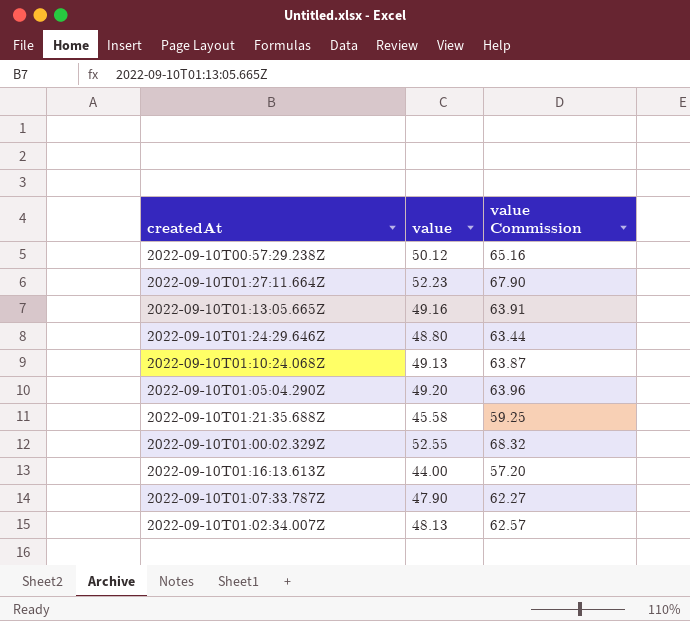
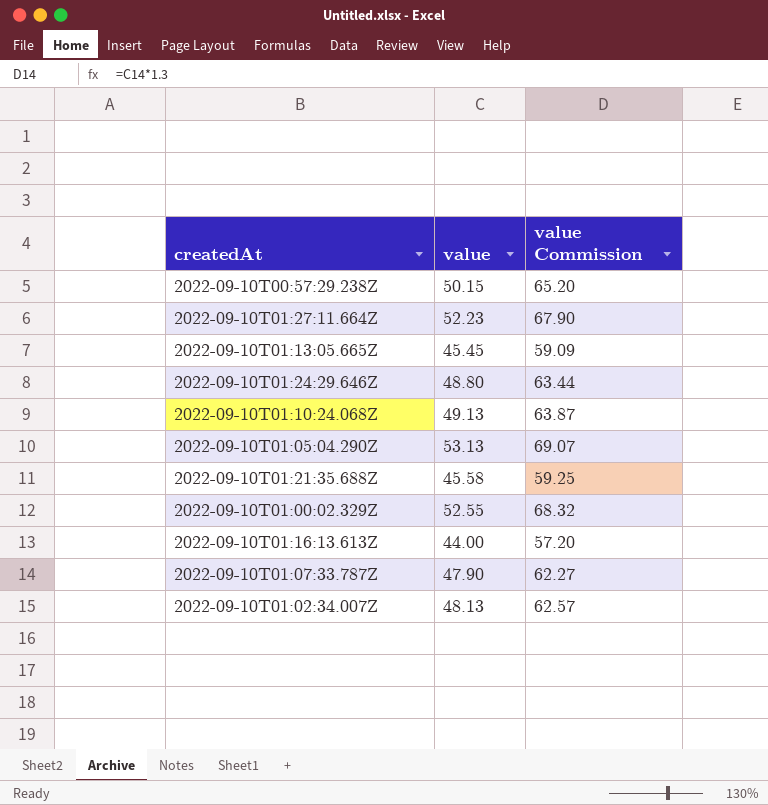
2022-09-10T00:57:29.238Z | value: 50.12 -> 50.15
2022-09-10T00:57:29.238Z | value Commission: 65.16 -> 65.20
2022-09-10T01:13:05.665Z | value: 49.16 -> 45.45
2022-09-10T01:13:05.665Z | value Commission: 63.91 -> 59.09
2022-09-10T01:05:04.290Z | value: 49.20 -> 53.13
2022-09-10T01:05:04.290Z | value Commission: 63.96 -> 69.07

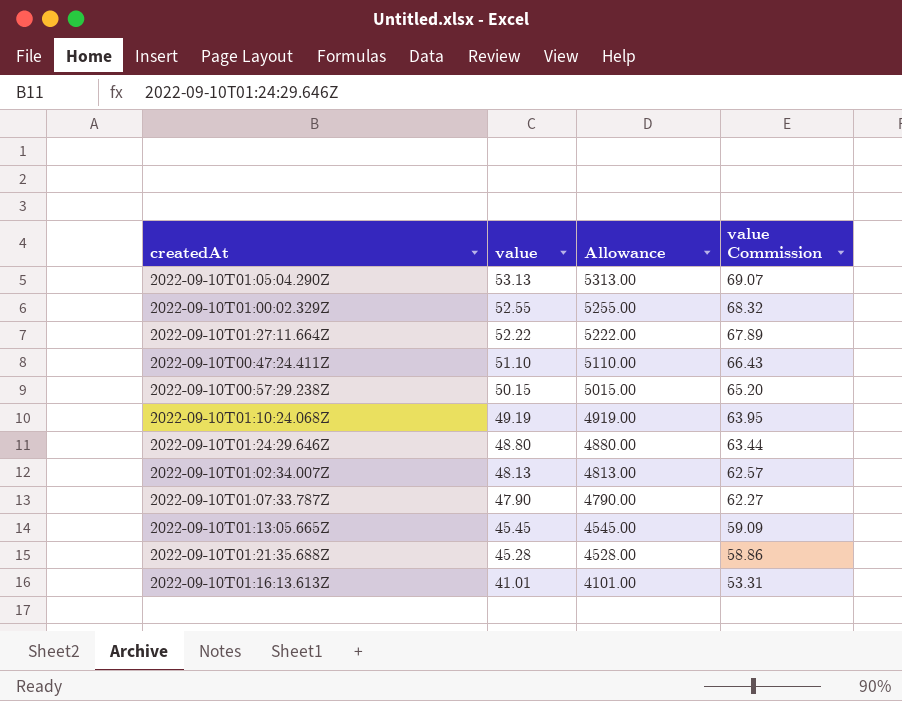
row order: none -> value descending
column Allowance | formula: none -> [value] * 100
2022-09-10T01:27:11.664Z | value: 52.23 -> 52.22
2022-09-10T01:27:11.664Z | value Commission: 67.90 -> 67.89
row 2022-09-10T00:47:24.411Z: none -> 51.10 | 5110.00 | 66.43
2022-09-10T01:10:24.068Z | value: 49.13 -> 49.19
2022-09-10T01:10:24.068Z | value Commission: 63.87 -> 63.95
2022-09-10T01:21:35.688Z | value: 45.58 -> 45.28
2022-09-10T01:21:35.688Z | value Commission: 59.25 -> 58.86
2022-09-10T01:16:13.613Z | value: 44.00 -> 41.01
2022-09-10T01:16:13.613Z | value Commission: 57.20 -> 53.31

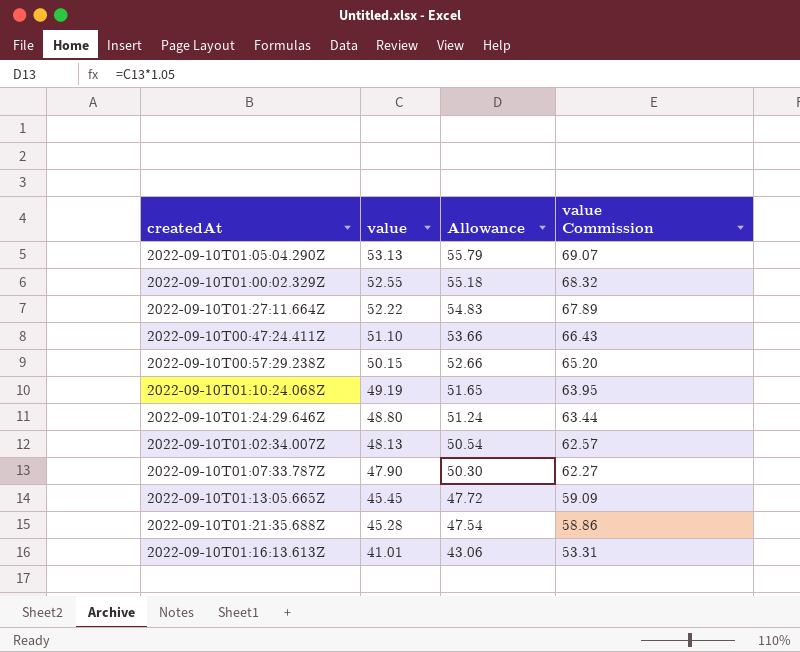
column Allowance | formula: [value] * 100 -> [value] * 1.05

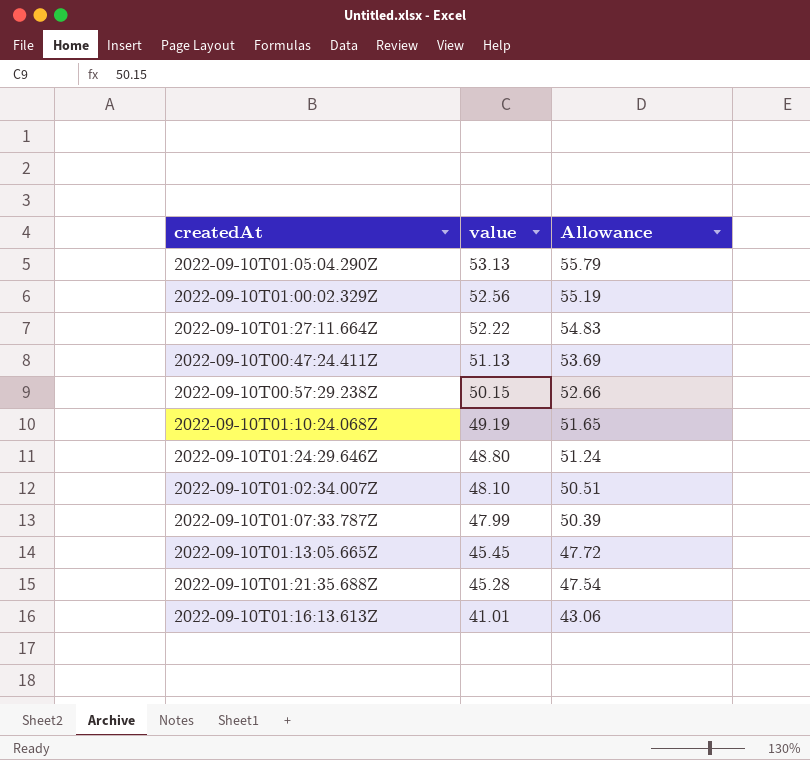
column value Commission | formula: [value] * 1.3 -> none
2022-09-10T01:00:02.329Z | value: 52.55 -> 52.56
2022-09-10T01:00:02.329Z | Allowance: 55.18 -> 55.19
2022-09-10T00:47:24.411Z | value: 51.10 -> 51.13
2022-09-10T00:47:24.411Z | Allowance: 53.66 -> 53.69
2022-09-10T01:02:34.007Z | value: 48.13 -> 48.10
2022-09-10T01:02:34.007Z | Allowance: 50.54 -> 50.51
2022-09-10T01:07:33.787Z | value: 47.90 -> 47.99
2022-09-10T01:07:33.787Z | Allowance: 50.30 -> 50.39

